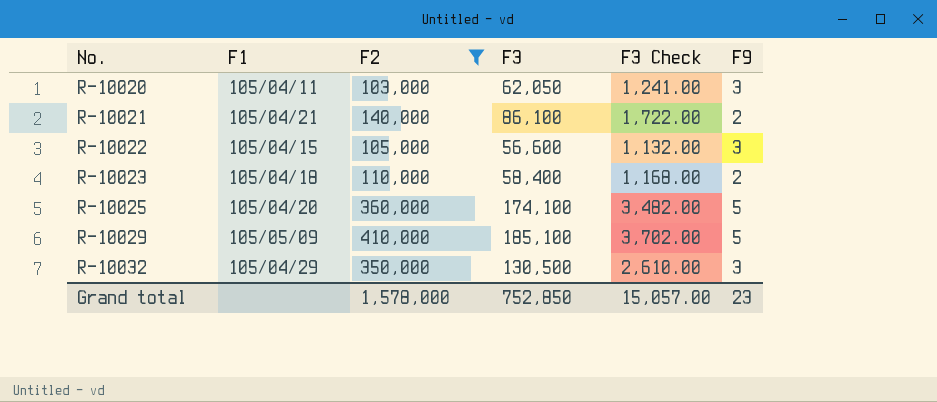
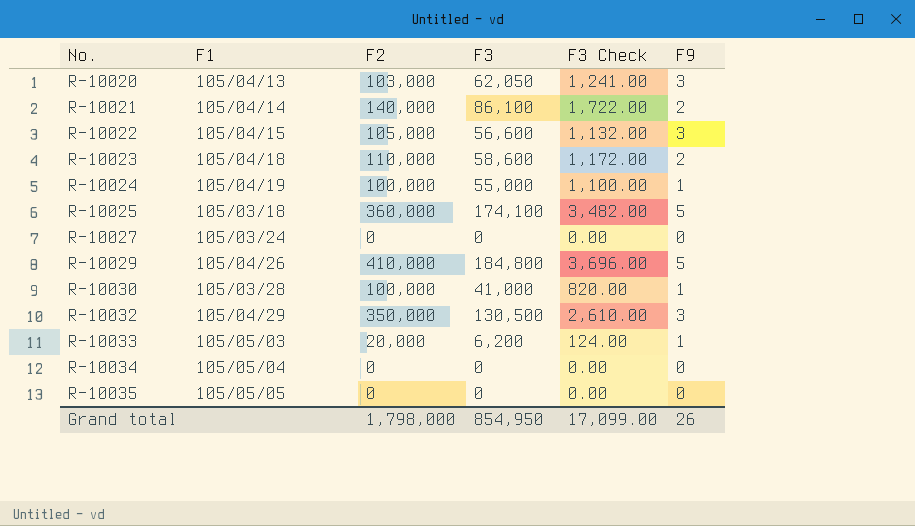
filter: F2 >= 103,000 -> none
R-10020 | F1: 105/04/11 -> 105/04/13
R-10021 | F1: 105/04/21 -> 105/04/14
R-10023 | F3: 58,400 -> 58,600
R-10023 | F3 Check: 1,168.00 -> 1,172.00
R-10025 | F1: 105/04/20 -> 105/03/18
R-10029 | F1: 105/05/09 -> 105/04/26
R-10029 | F3: 185,100 -> 184,800
R-10029 | F3 Check: 3,702.00 -> 3,696.00
Grand total | F2: 1,578,000 -> 1,798,000
Grand total | F3: 752,850 -> 854,950
Grand total | F3 Check: 15,057.00 -> 17,099.00
Grand total | F9: 23 -> 26

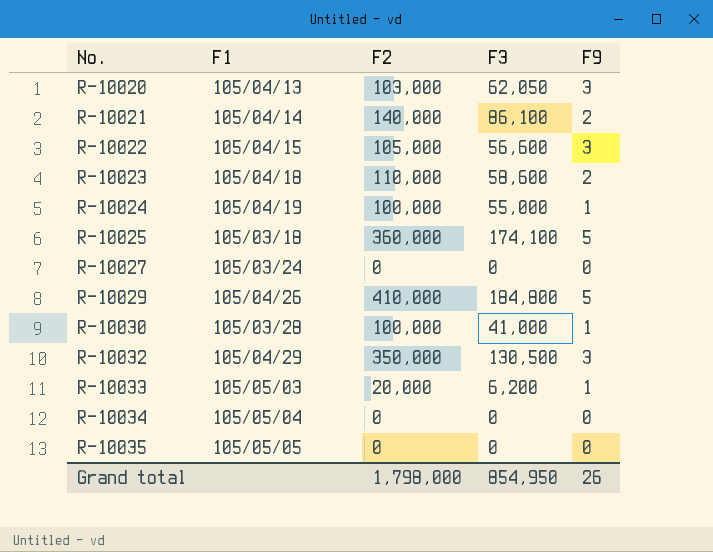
column F3 Check | formula: [F3] * 0.02 -> none

